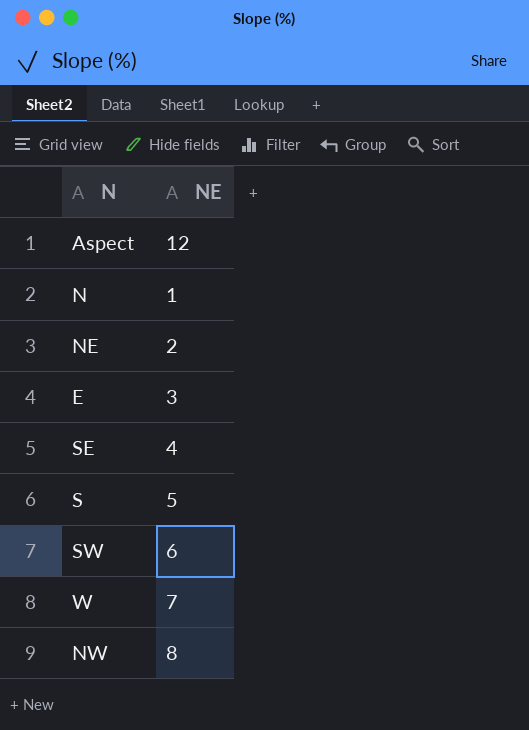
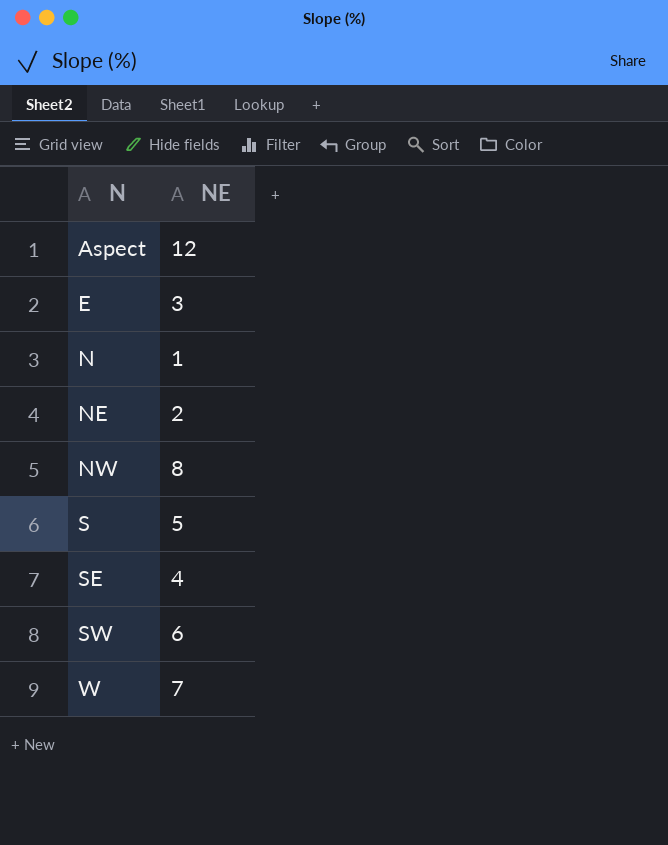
row order: none -> N ascending

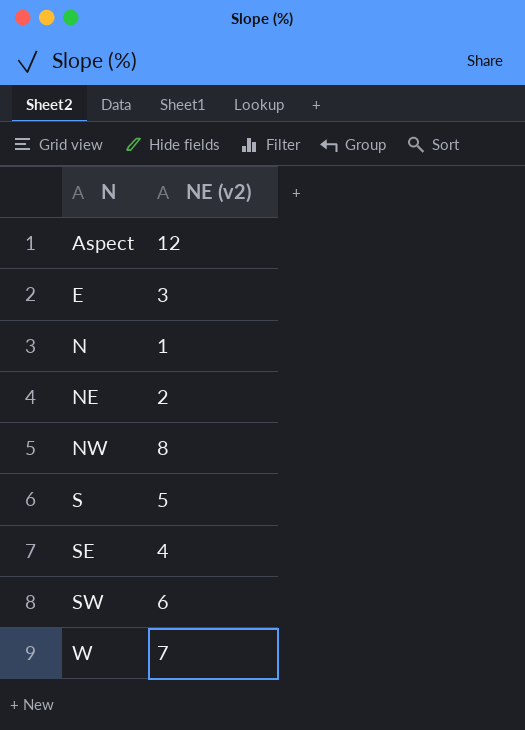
column name: NE -> NE (v2)

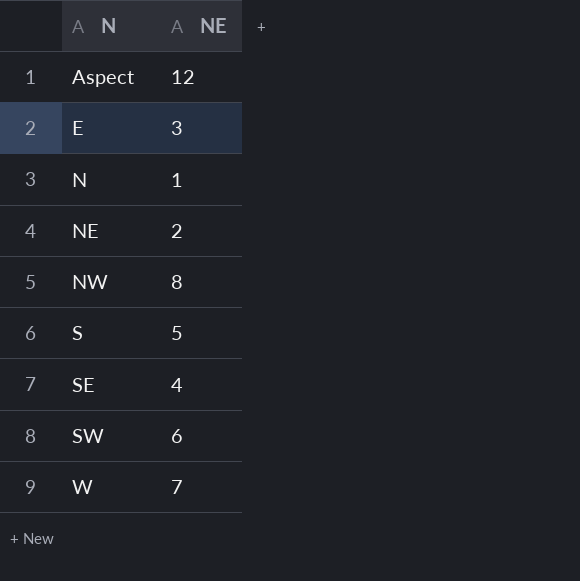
column name: NE (v2) -> NE

